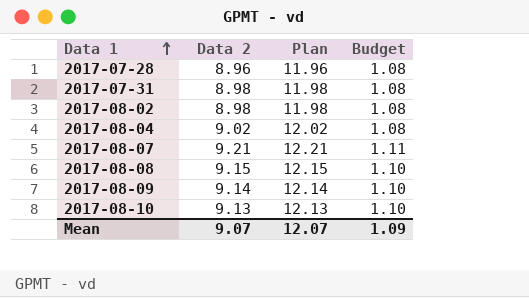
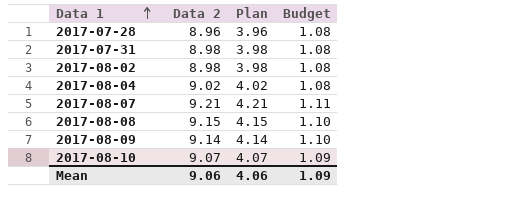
column Plan | formula: [Data 2] + 3 -> [Data 2] - 5
2017-08-10 | Data 2: 9.13 -> 9.07
2017-08-10 | Budget: 1.10 -> 1.09
Mean | Data 2: 9.07 -> 9.06
Mean | Plan: 12.07 -> 4.06

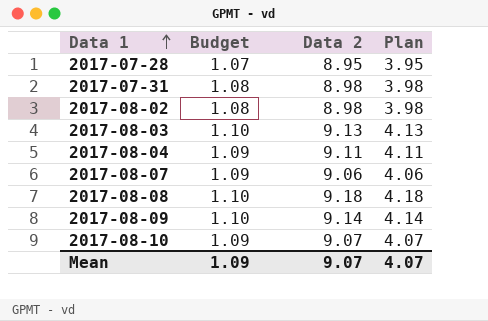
column Budget | position: 4 -> 2
2017-07-28 | Budget: 1.08 -> 1.07
2017-07-28 | Data 2: 8.96 -> 8.95
2017-07-28 | Plan: 3.96 -> 3.95
row 2017-08-03: none -> 1.10 | 9.13 | 4.13
2017-08-04 | Budget: 1.08 -> 1.09
2017-08-04 | Data 2: 9.02 -> 9.11
2017-08-04 | Plan: 4.02 -> 4.11
2017-08-07 | Budget: 1.11 -> 1.09
2017-08-07 | Data 2: 9.21 -> 9.06
2017-08-07 | Plan: 4.21 -> 4.06
2017-08-08 | Data 2: 9.15 -> 9.18
2017-08-08 | Plan: 4.15 -> 4.18
Mean | Data 2: 9.06 -> 9.07
Mean | Plan: 4.06 -> 4.07

